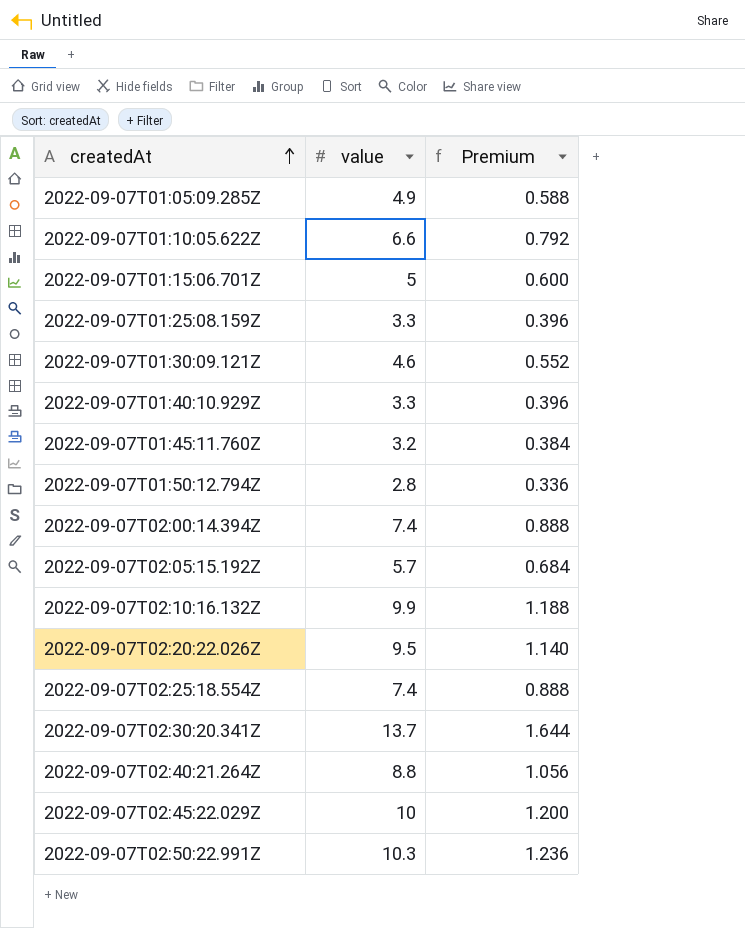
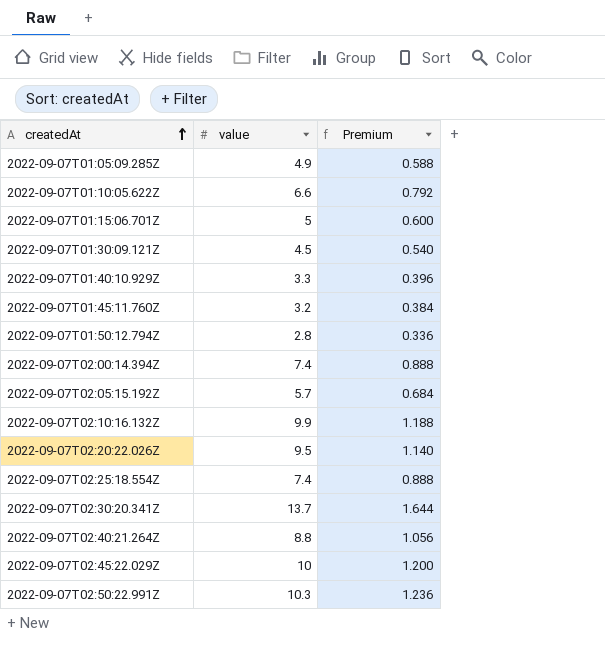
row 2022-09-07T01:25:08.159Z: 3.3 | 0.396 -> none
2022-09-07T01:30:09.121Z | value: 4.6 -> 4.5
2022-09-07T01:30:09.121Z | Premium: 0.552 -> 0.540

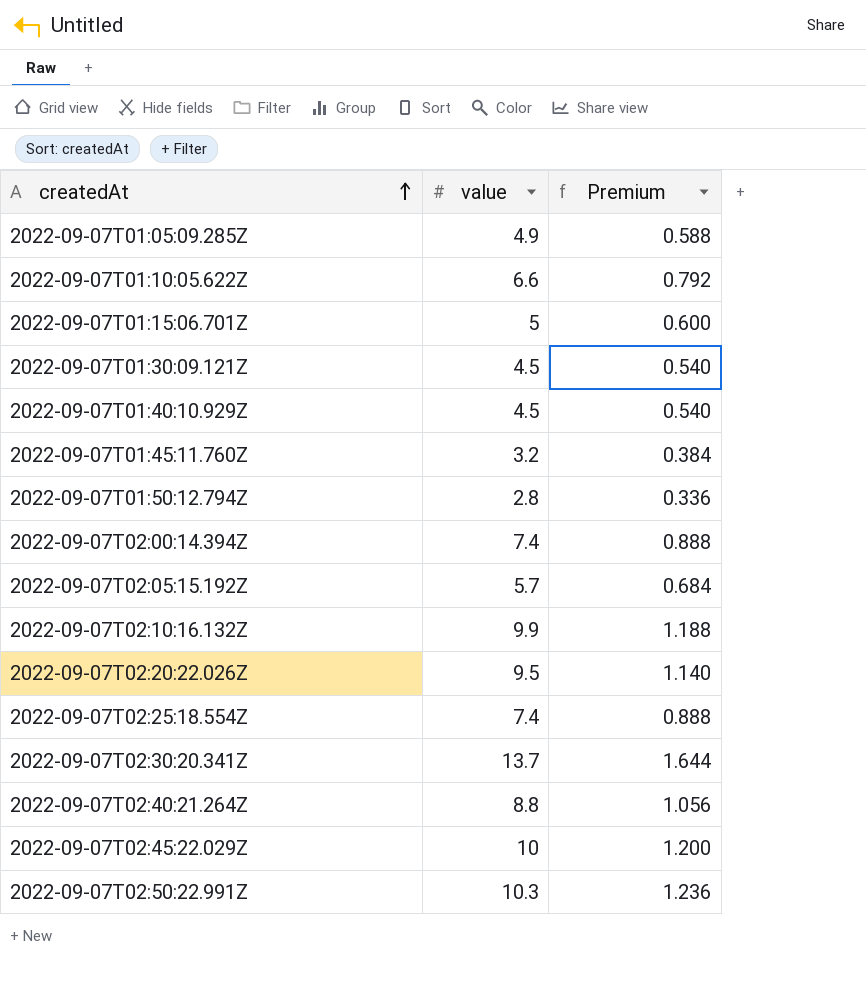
2022-09-07T01:40:10.929Z | value: 3.3 -> 4.5
2022-09-07T01:40:10.929Z | Premium: 0.396 -> 0.540

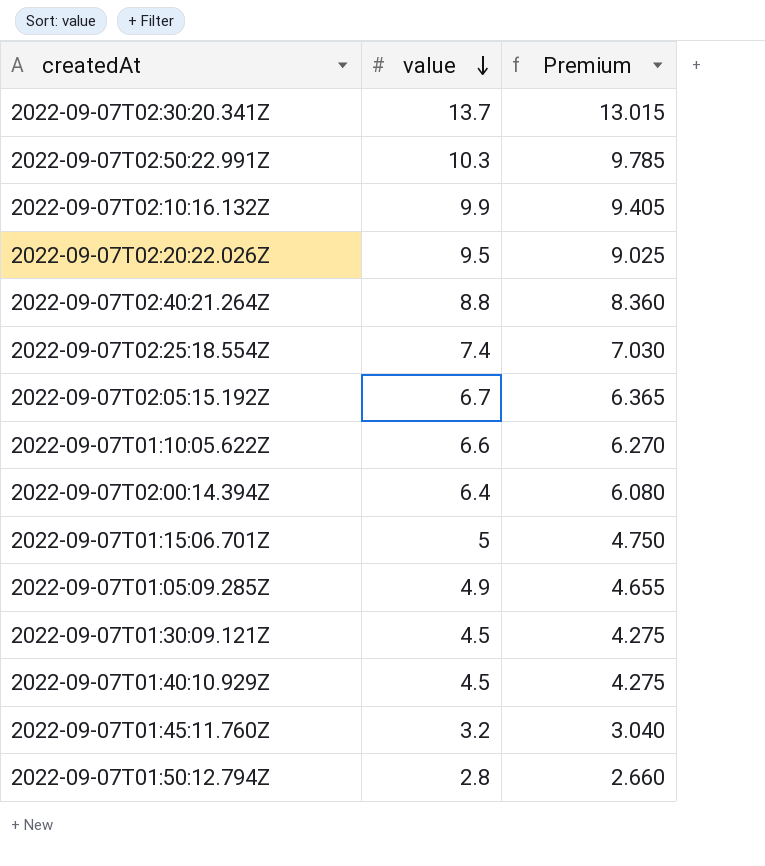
row order: createdAt ascending -> value descending
column Premium | formula: [value] * 0.12 -> [value] * 0.95
row 2022-09-07T02:45:22.029Z: 10 | 1.200 -> none
2022-09-07T02:05:15.192Z | value: 5.7 -> 6.7
2022-09-07T02:00:14.394Z | value: 7.4 -> 6.4

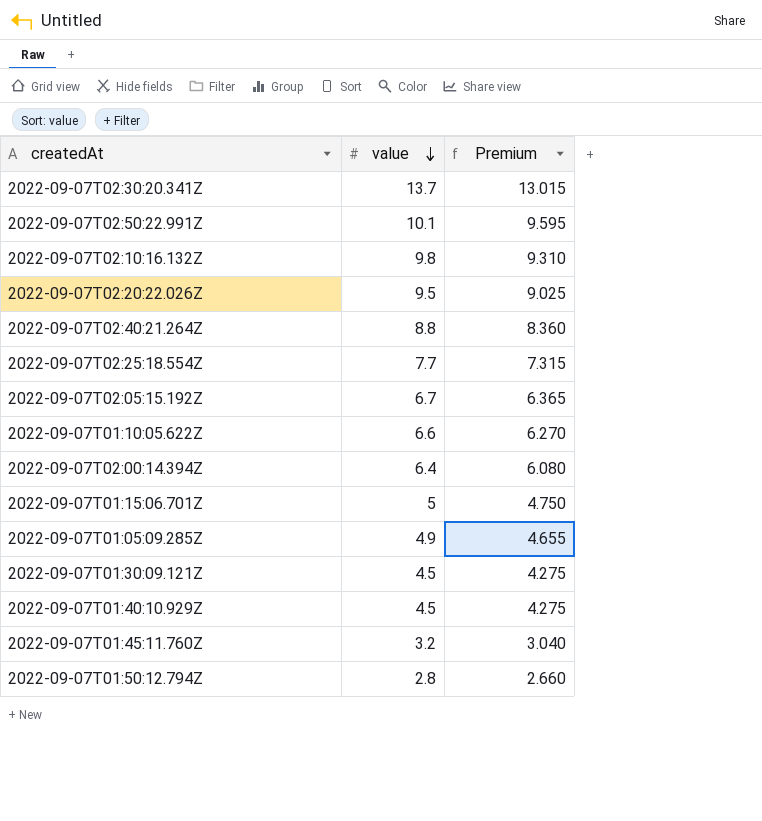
2022-09-07T02:50:22.991Z | value: 10.3 -> 10.1
2022-09-07T02:50:22.991Z | Premium: 9.785 -> 9.595
2022-09-07T02:10:16.132Z | value: 9.9 -> 9.8
2022-09-07T02:10:16.132Z | Premium: 9.405 -> 9.310
2022-09-07T02:25:18.554Z | value: 7.4 -> 7.7
2022-09-07T02:25:18.554Z | Premium: 7.030 -> 7.315

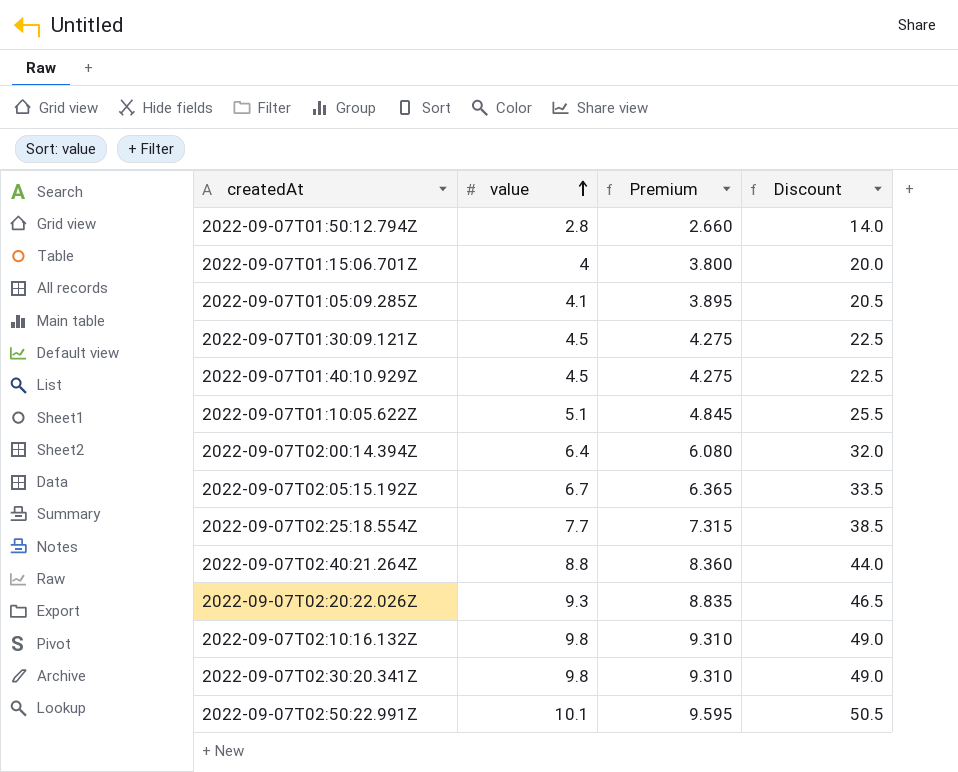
row order: value descending -> value ascending
column Discount | formula: none -> [value] * 5
row 2022-09-07T01:45:11.760Z: 3.2 | 3.040 -> none
2022-09-07T01:15:06.701Z | value: 5 -> 4
2022-09-07T01:15:06.701Z | Premium: 4.750 -> 3.800
2022-09-07T01:05:09.285Z | value: 4.9 -> 4.1
2022-09-07T01:05:09.285Z | Premium: 4.655 -> 3.895
2022-09-07T01:10:05.622Z | value: 6.6 -> 5.1
2022-09-07T01:10:05.622Z | Premium: 6.270 -> 4.845
2022-09-07T02:20:22.026Z | value: 9.5 -> 9.3
2022-09-07T02:20:22.026Z | Premium: 9.025 -> 8.835
2022-09-07T02:30:20.341Z | value: 13.7 -> 9.8
2022-09-07T02:30:20.341Z | Premium: 13.015 -> 9.310

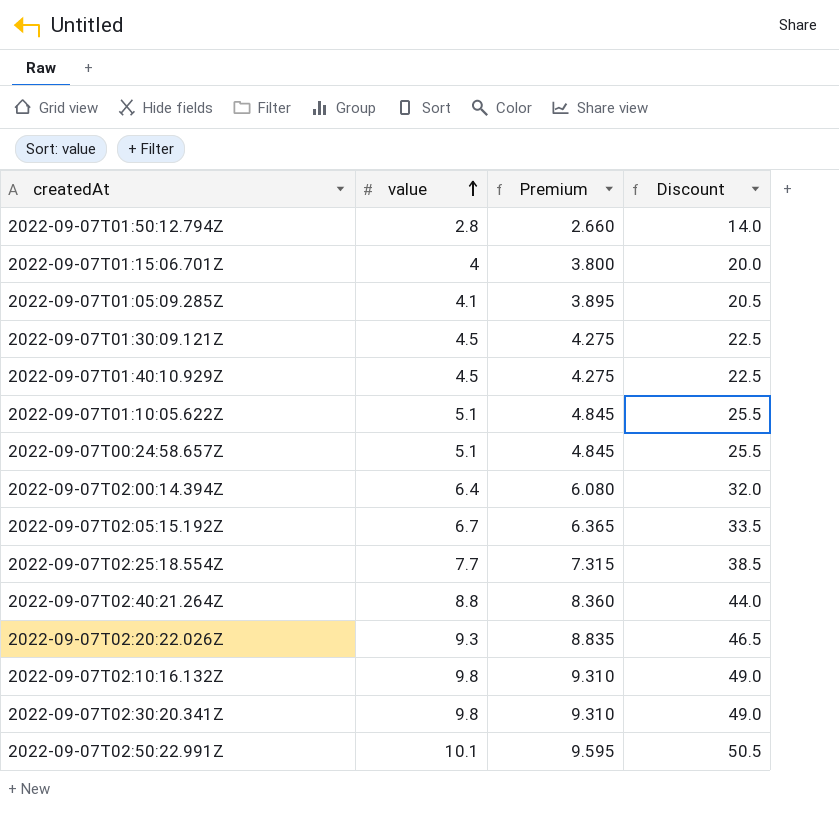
row 2022-09-07T00:24:58.657Z: none -> 5.1 | 4.845 | 25.5

